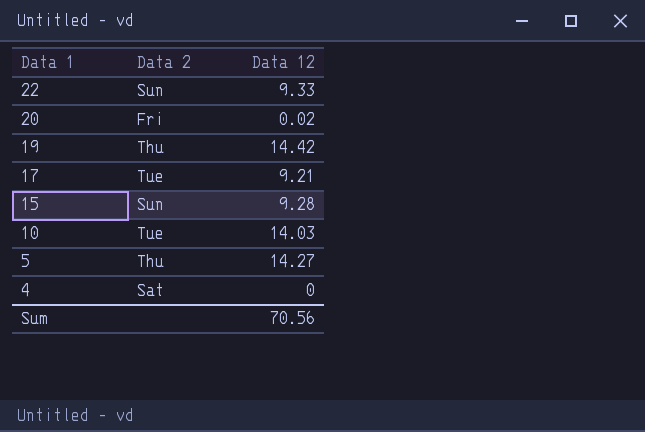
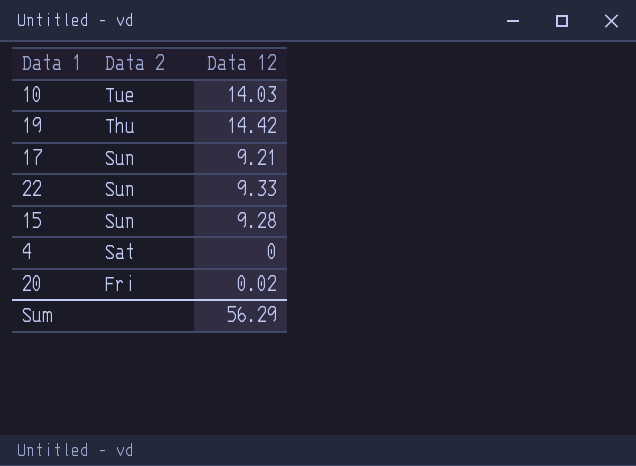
row order: Data 1 descending -> Data 2 descending
row 5: Thu | 14.27 -> none
17 | Data 2: Tue -> Sun
Sum | Data 12: 70.56 -> 56.29

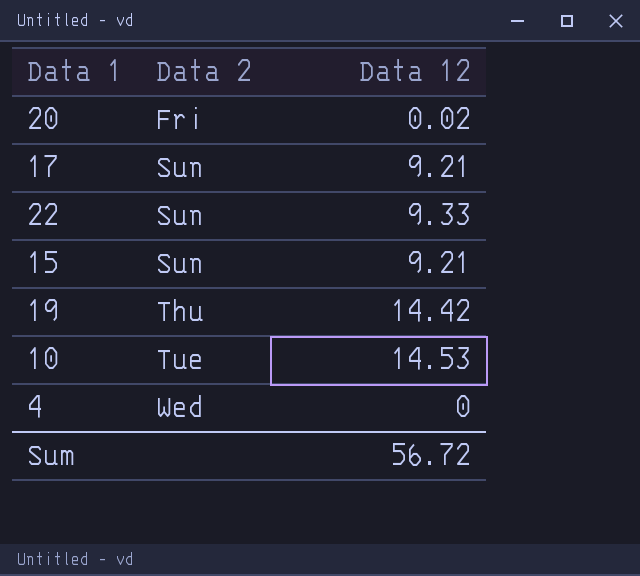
row order: Data 2 descending -> Data 2 ascending
15 | Data 12: 9.28 -> 9.21
10 | Data 12: 14.03 -> 14.53
4 | Data 2: Sat -> Wed
Sum | Data 12: 56.29 -> 56.72

